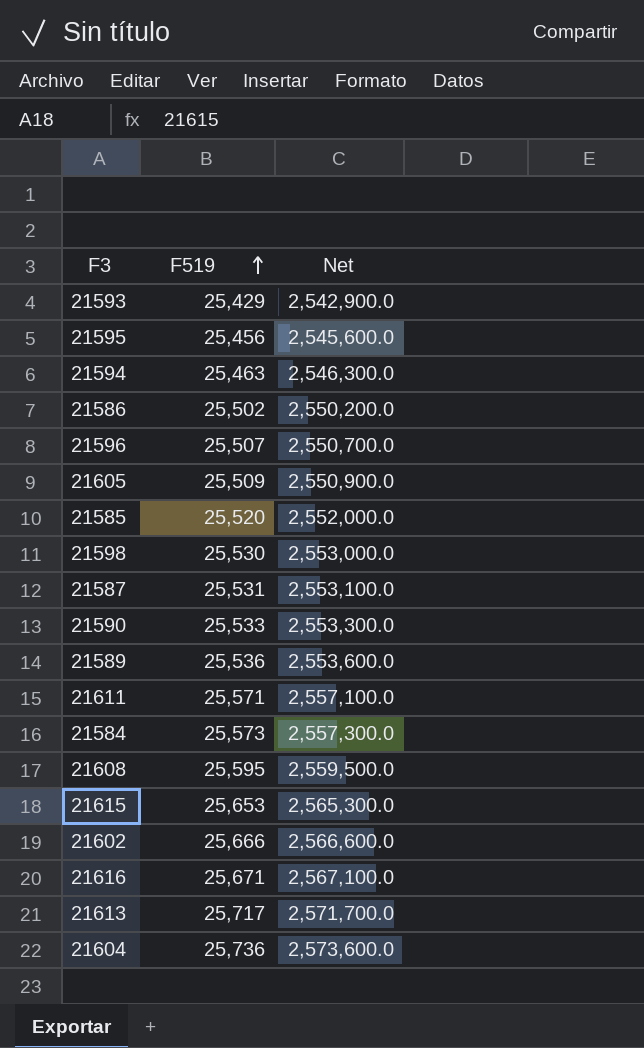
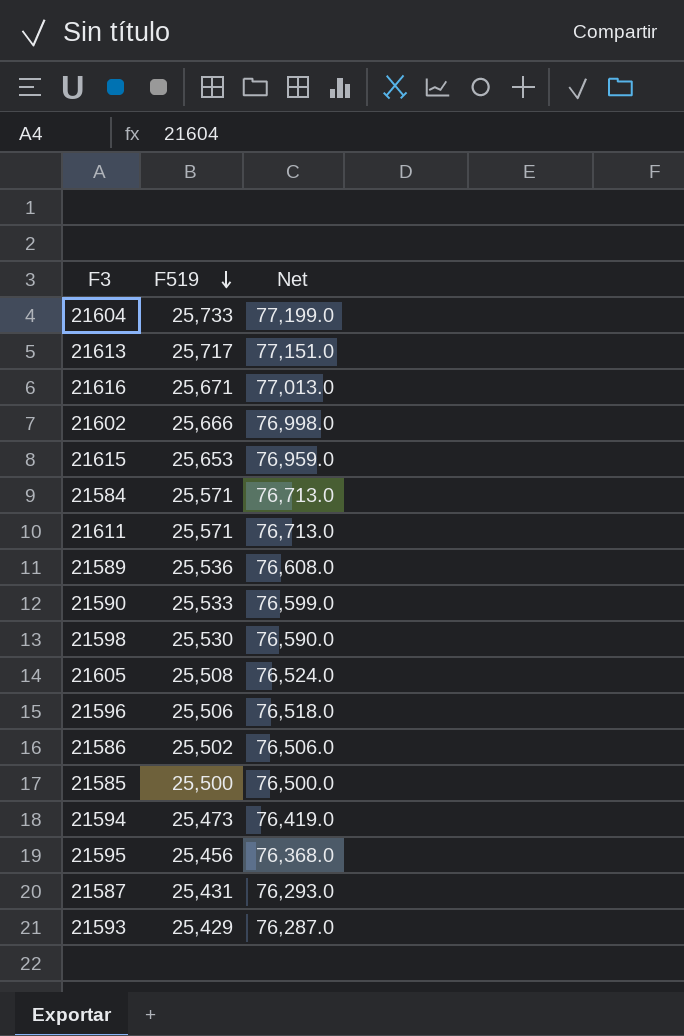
row order: F519 ascending -> F519 descending
column Net | formula: [F519] * 100 -> [F519] * 3
row 21608: 25,595 | 2,559,500.0 -> none
21604 | F519: 25,736 -> 25,733
21584 | F519: 25,573 -> 25,571
21605 | F519: 25,509 -> 25,508
21596 | F519: 25,507 -> 25,506
21585 | F519: 25,520 -> 25,500
21594 | F519: 25,463 -> 25,473
21587 | F519: 25,531 -> 25,431

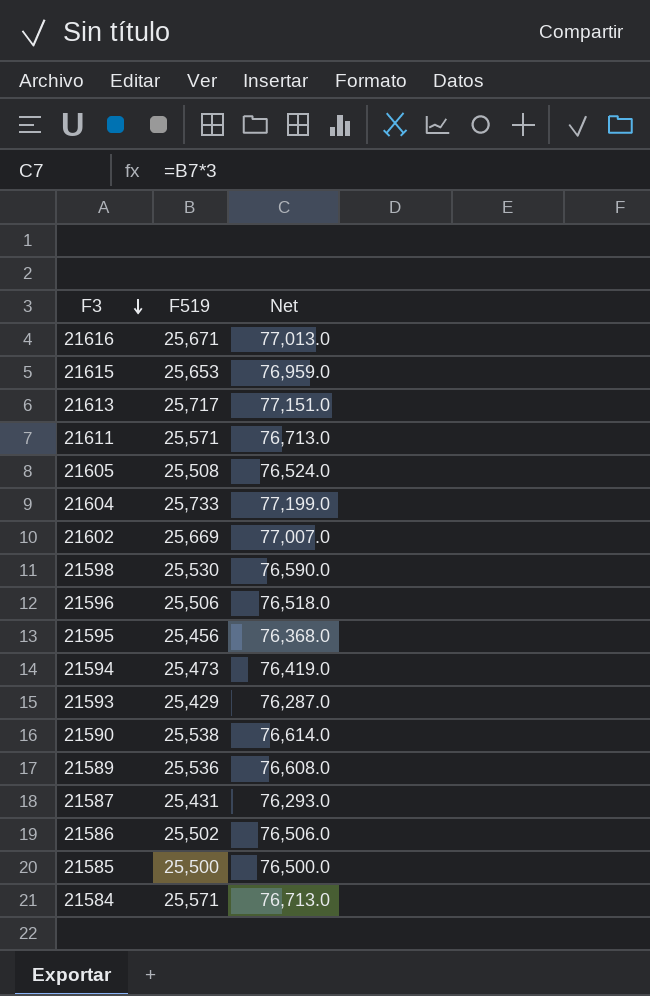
row order: F519 descending -> F3 descending
21602 | F519: 25,666 -> 25,669
21602 | Net: 76,998.0 -> 77,007.0
21590 | F519: 25,533 -> 25,538
21590 | Net: 76,599.0 -> 76,614.0

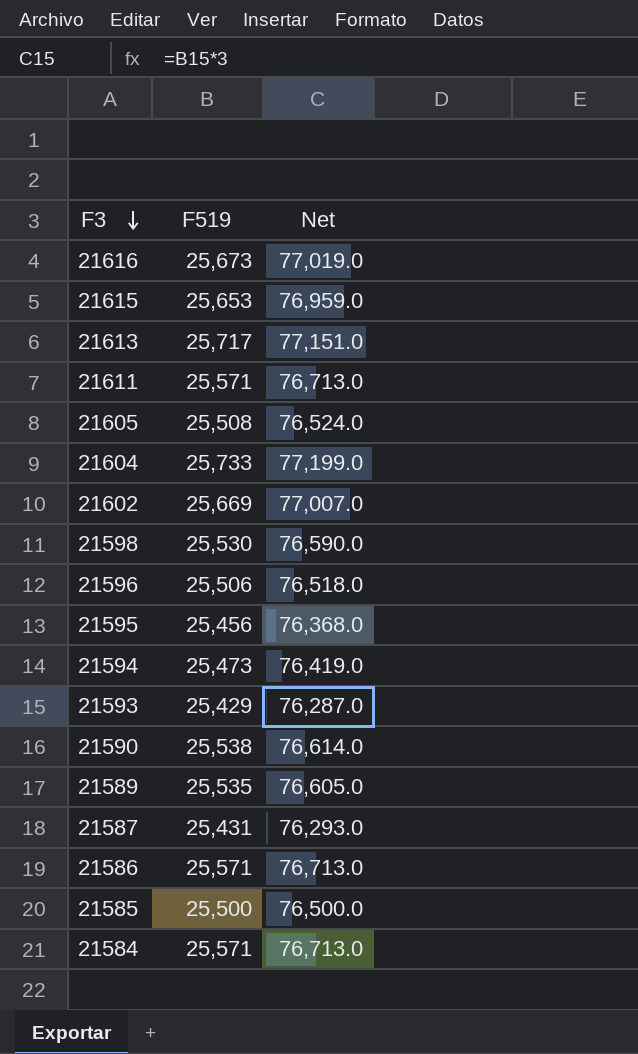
21616 | F519: 25,671 -> 25,673
21616 | Net: 77,013.0 -> 77,019.0
21589 | F519: 25,536 -> 25,535
21589 | Net: 76,608.0 -> 76,605.0
21586 | F519: 25,502 -> 25,571
21586 | Net: 76,506.0 -> 76,713.0

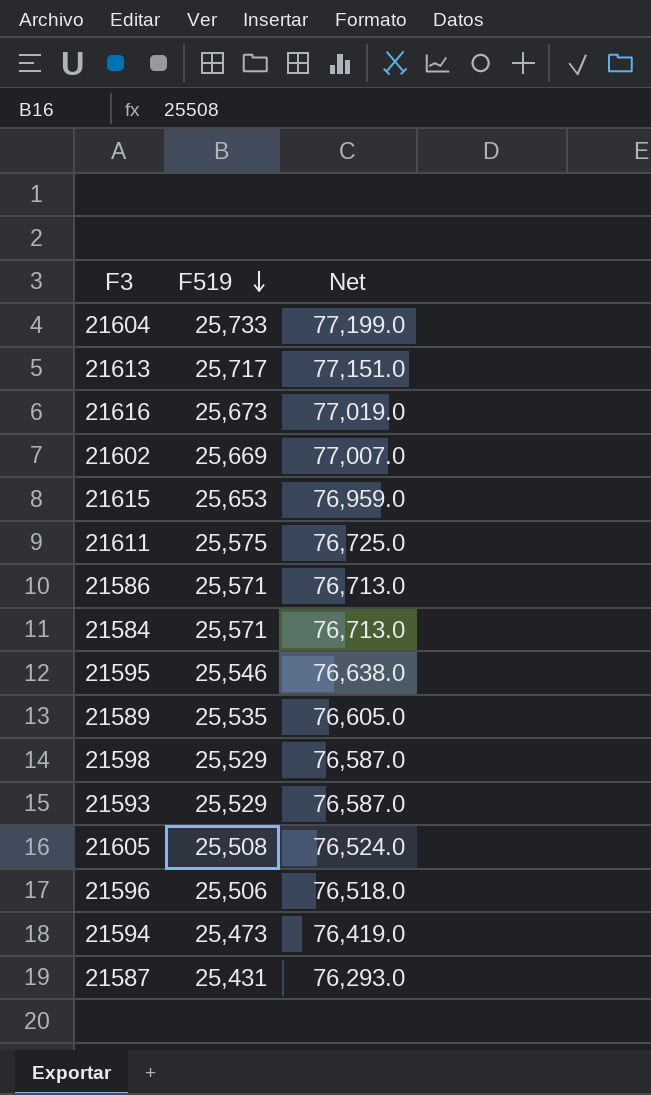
row order: F3 descending -> F519 descending
row 21590: 25,538 | 76,614.0 -> none
row 21585: 25,500 | 76,500.0 -> none
21611 | F519: 25,571 -> 25,575
21611 | Net: 76,713.0 -> 76,725.0
21595 | F519: 25,456 -> 25,546
21595 | Net: 76,368.0 -> 76,638.0
21598 | F519: 25,530 -> 25,529
21598 | Net: 76,590.0 -> 76,587.0
21593 | F519: 25,429 -> 25,529
21593 | Net: 76,287.0 -> 76,587.0

